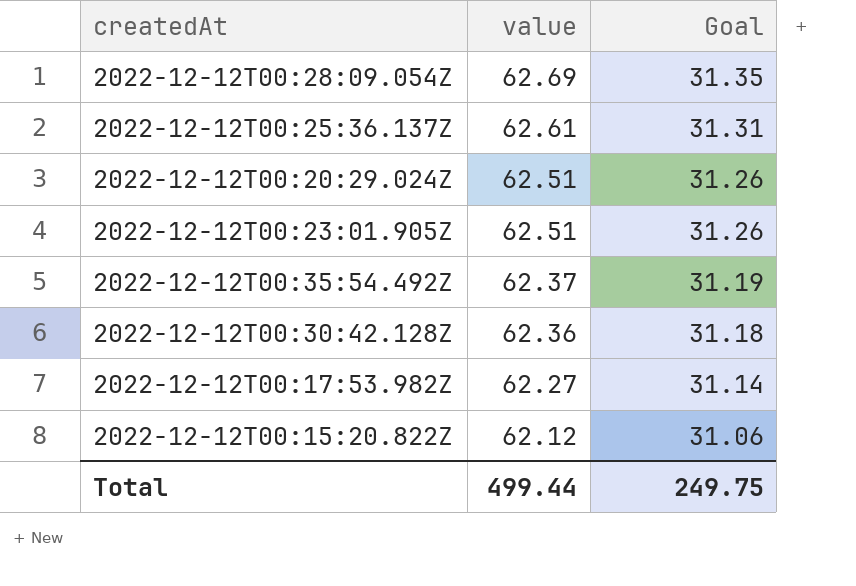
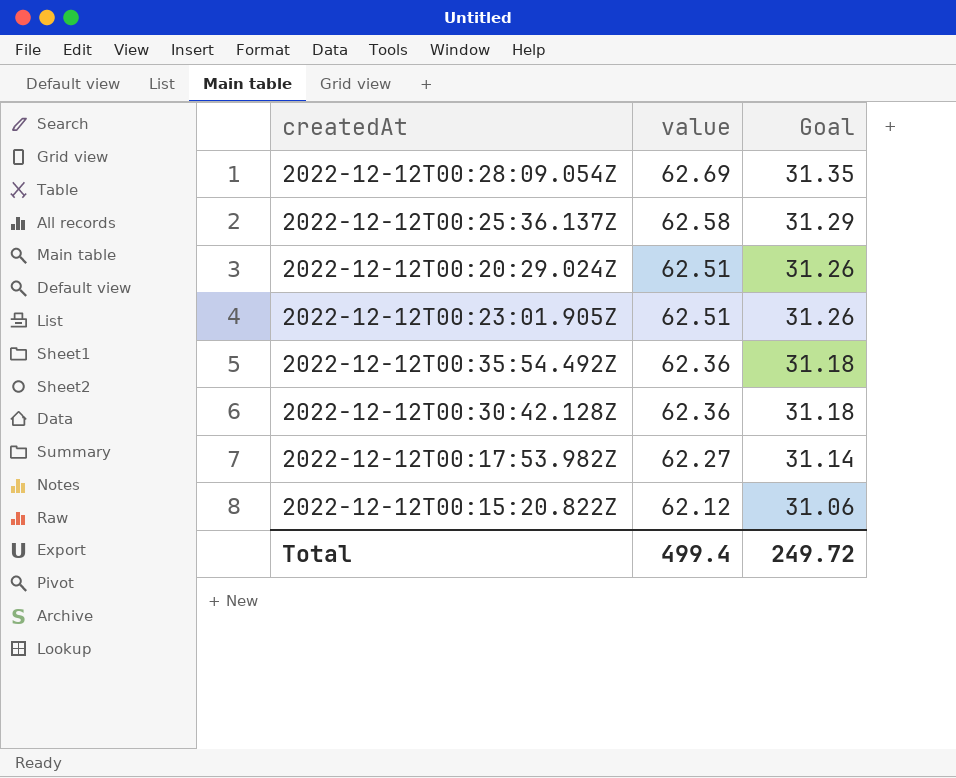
2022-12-12T00:25:36.137Z | value: 62.61 -> 62.58
2022-12-12T00:25:36.137Z | Goal: 31.31 -> 31.29
2022-12-12T00:35:54.492Z | value: 62.37 -> 62.36
2022-12-12T00:35:54.492Z | Goal: 31.19 -> 31.18
Total | value: 499.44 -> 499.4
Total | Goal: 249.75 -> 249.72

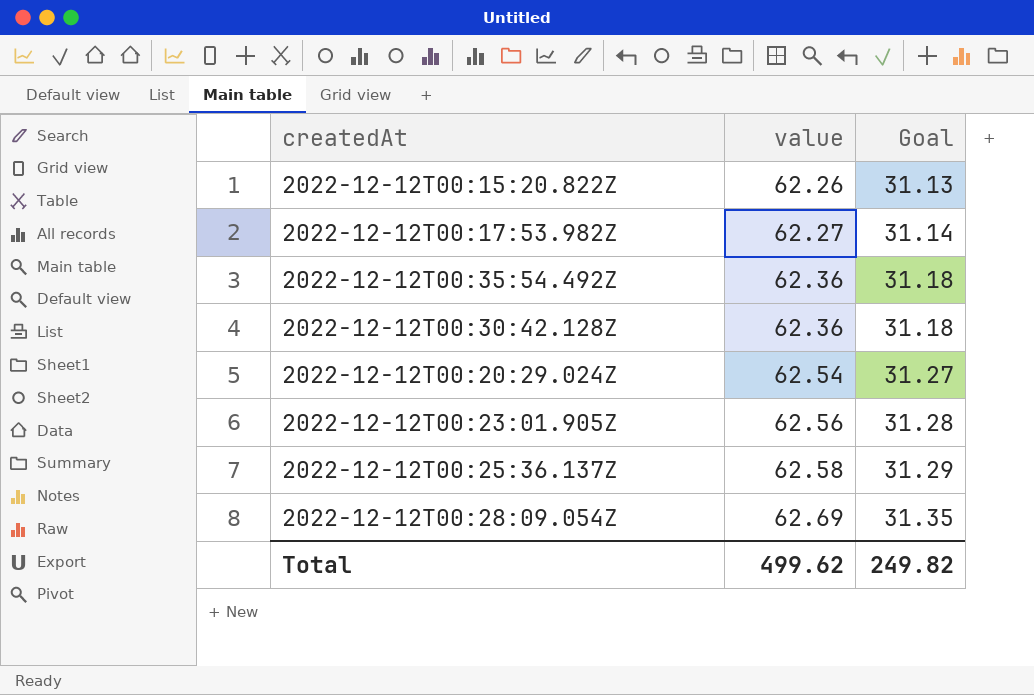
row order: value descending -> value ascending
2022-12-12T00:15:20.822Z | value: 62.12 -> 62.26
2022-12-12T00:15:20.822Z | Goal: 31.06 -> 31.13
2022-12-12T00:20:29.024Z | value: 62.51 -> 62.54
2022-12-12T00:20:29.024Z | Goal: 31.26 -> 31.27
2022-12-12T00:23:01.905Z | value: 62.51 -> 62.56
2022-12-12T00:23:01.905Z | Goal: 31.26 -> 31.28
Total | value: 499.4 -> 499.62
Total | Goal: 249.72 -> 249.82

